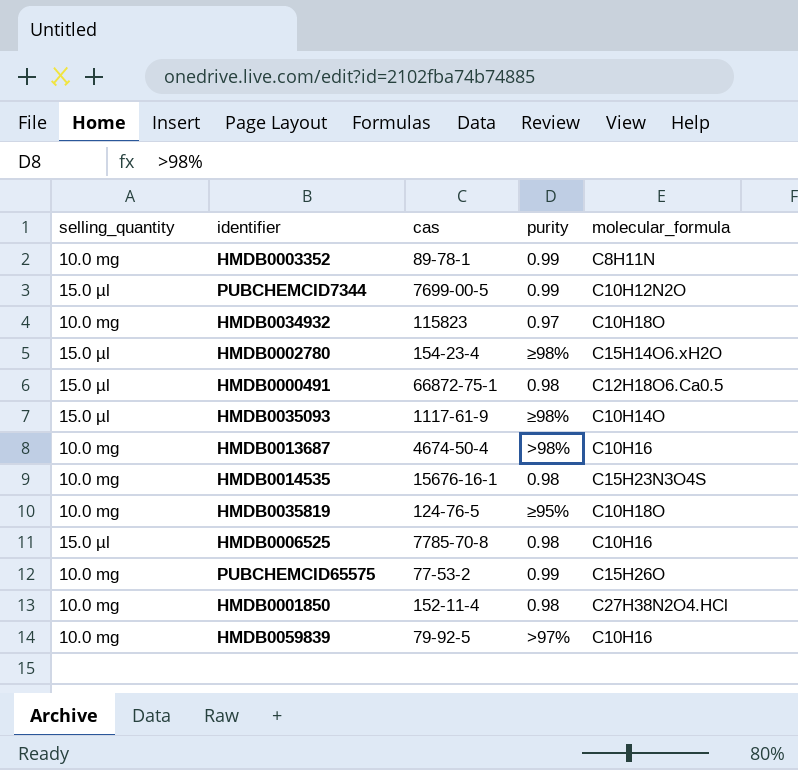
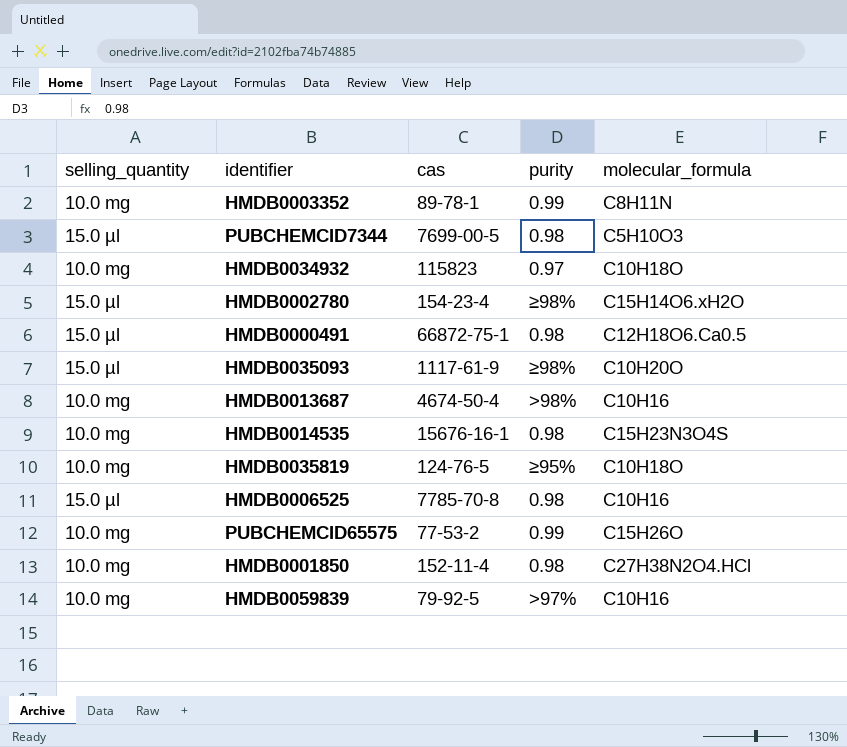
PUBCHEMCID7344 | purity: 0.99 -> 0.98
PUBCHEMCID7344 | molecular_formula: C10H12N2O -> C5H10O3
HMDB0035093 | molecular_formula: C10H14O -> C10H20O

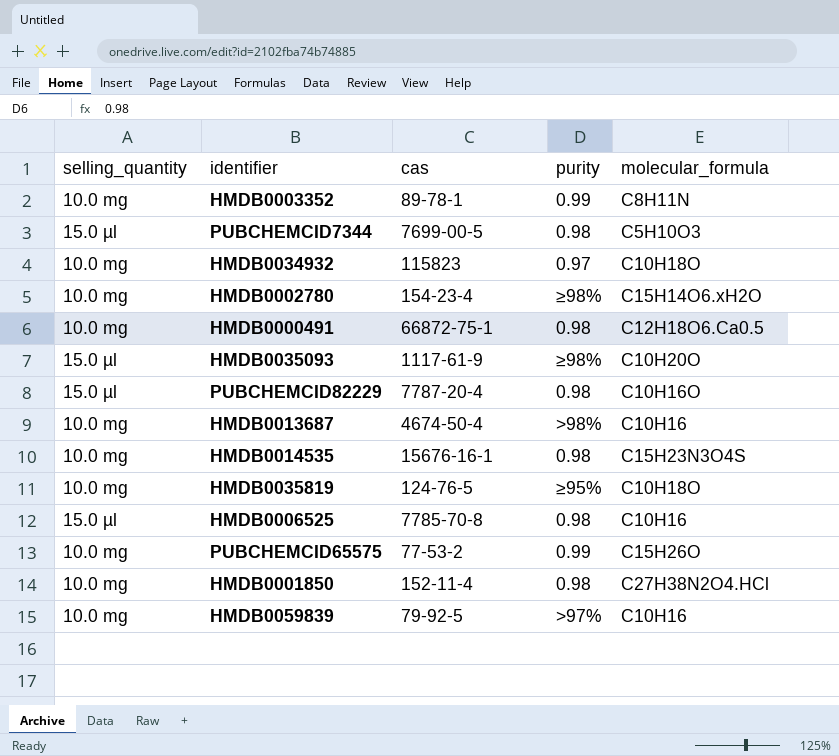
HMDB0002780 | selling_quantity: 15.0 µl -> 10.0 mg
HMDB0000491 | selling_quantity: 15.0 µl -> 10.0 mg
row PUBCHEMCID82229: none -> 15.0 µl | 7787-20-4 | 0.98 | C10H16O

